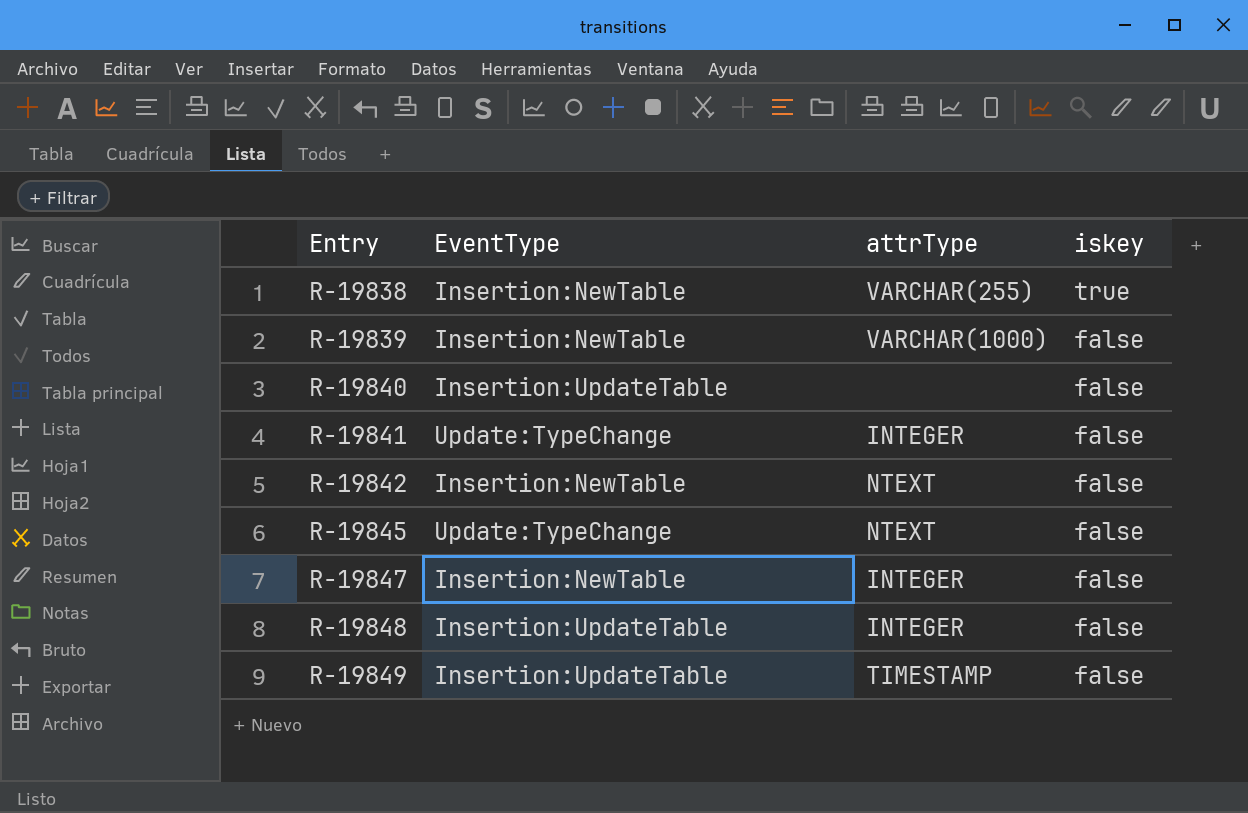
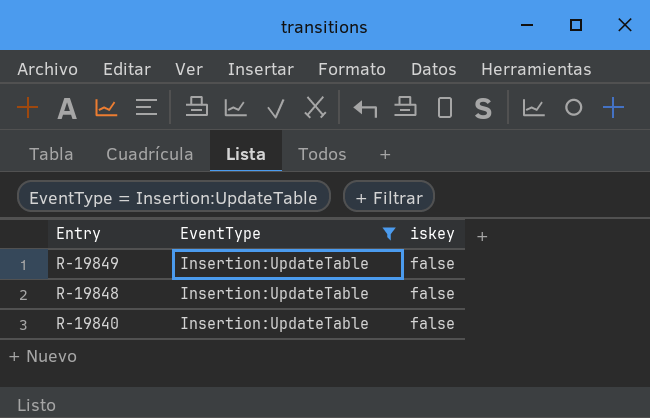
filter: none -> EventType = Insertion:UpdateTable
row order: Entry ascending -> Entry descending
column attrType | position: 3 -> none

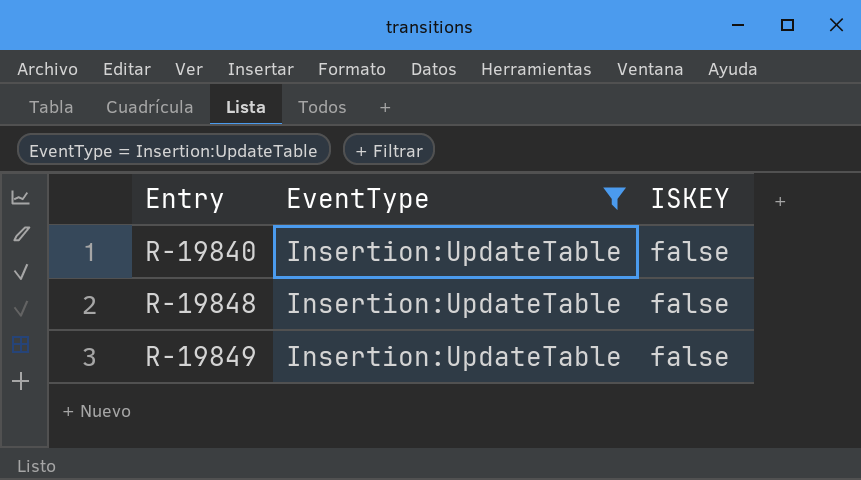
row order: Entry descending -> Entry ascending
column name: iskey -> ISKEY

